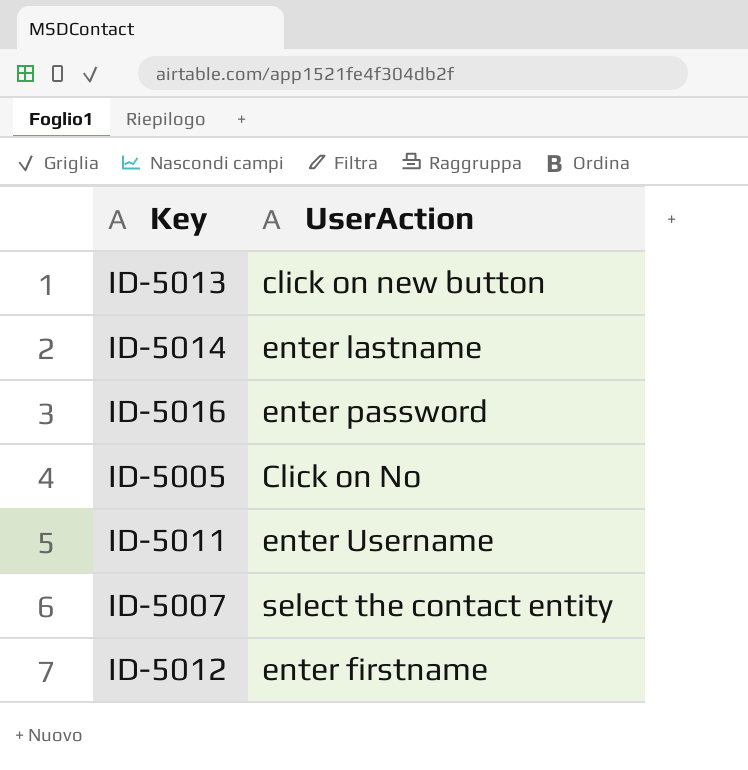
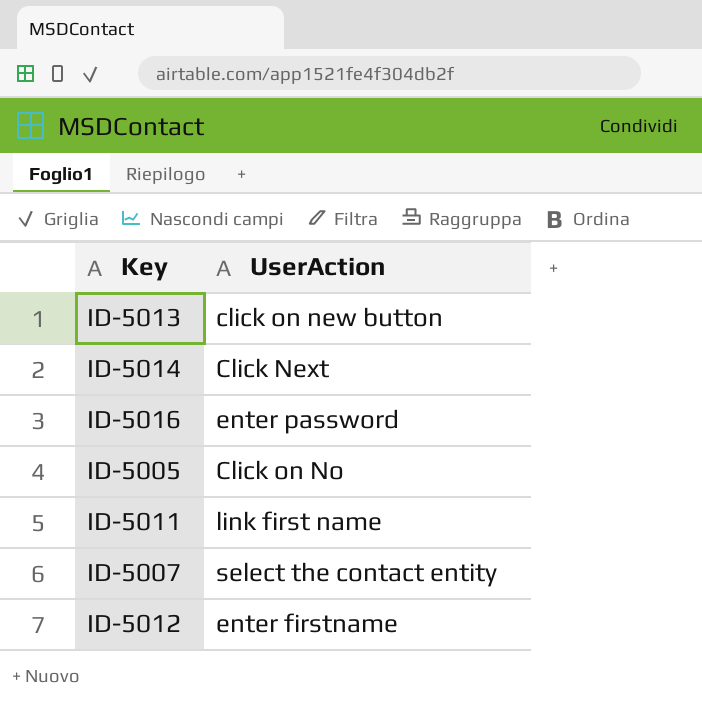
ID-5014 | UserAction: enter lastname -> Click Next
ID-5011 | UserAction: enter Username -> link first name

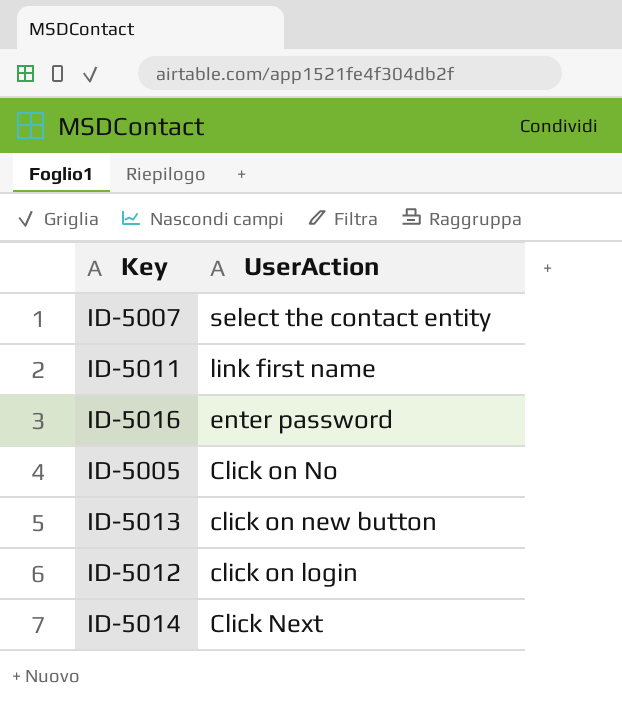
row order: none -> UserAction descending
ID-5012 | UserAction: enter firstname -> click on login

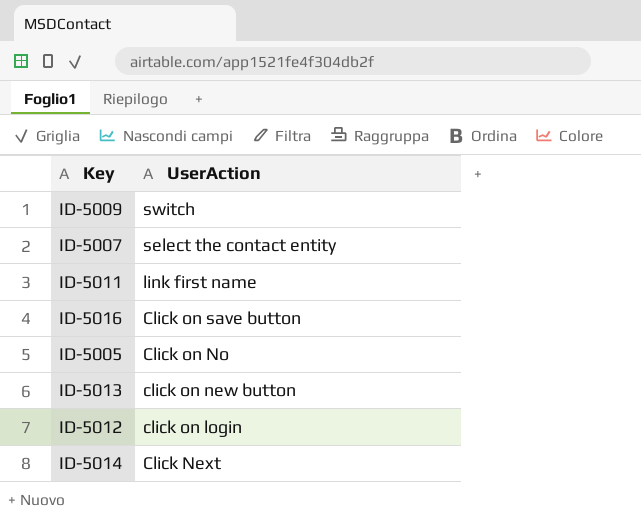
row ID-5009: none -> switch
ID-5016 | UserAction: enter password -> Click on save button

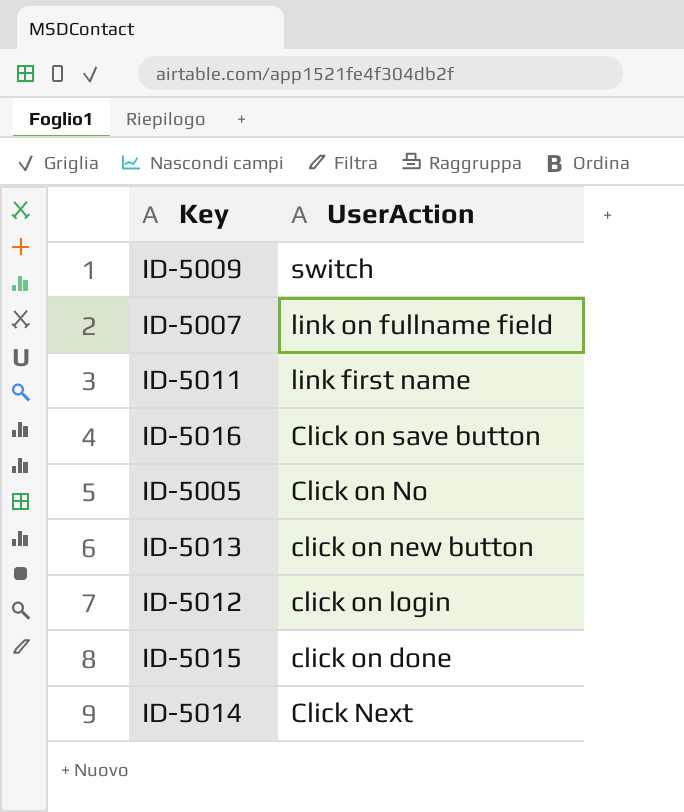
ID-5007 | UserAction: select the contact entity -> link on fullname field
row ID-5015: none -> click on done

